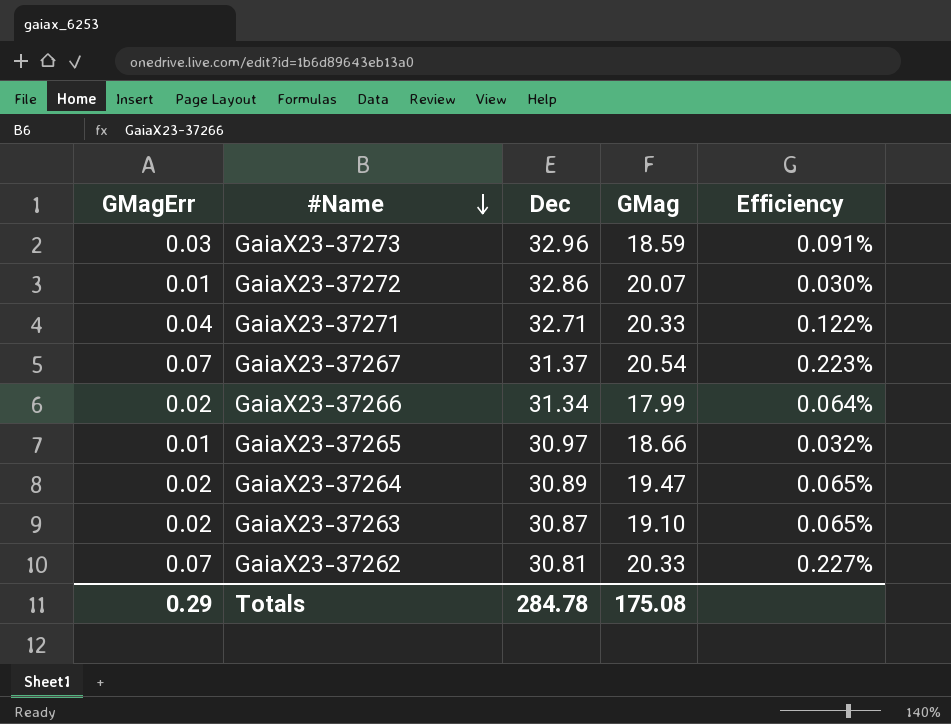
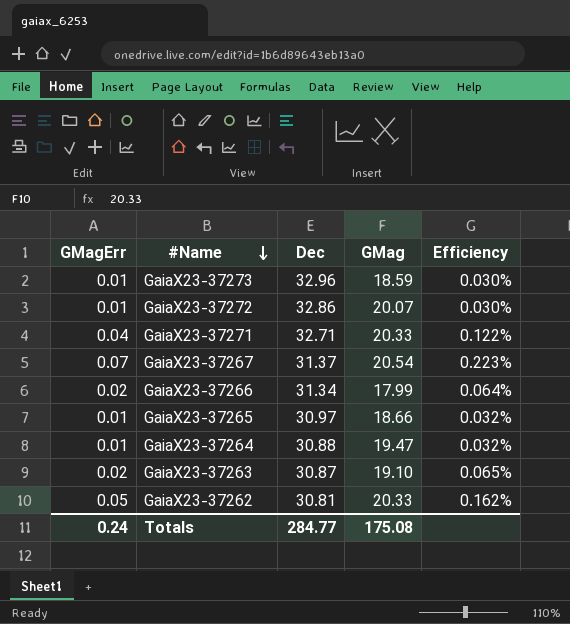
GaiaX23-37273 | GMagErr: 0.03 -> 0.01
GaiaX23-37273 | Efficiency: 0.091% -> 0.030%
GaiaX23-37264 | GMagErr: 0.02 -> 0.01
GaiaX23-37264 | Dec: 30.89 -> 30.88
GaiaX23-37264 | Efficiency: 0.065% -> 0.032%
GaiaX23-37262 | GMagErr: 0.07 -> 0.05
GaiaX23-37262 | Efficiency: 0.227% -> 0.162%
Totals | GMagErr: 0.29 -> 0.24
Totals | Dec: 284.78 -> 284.77

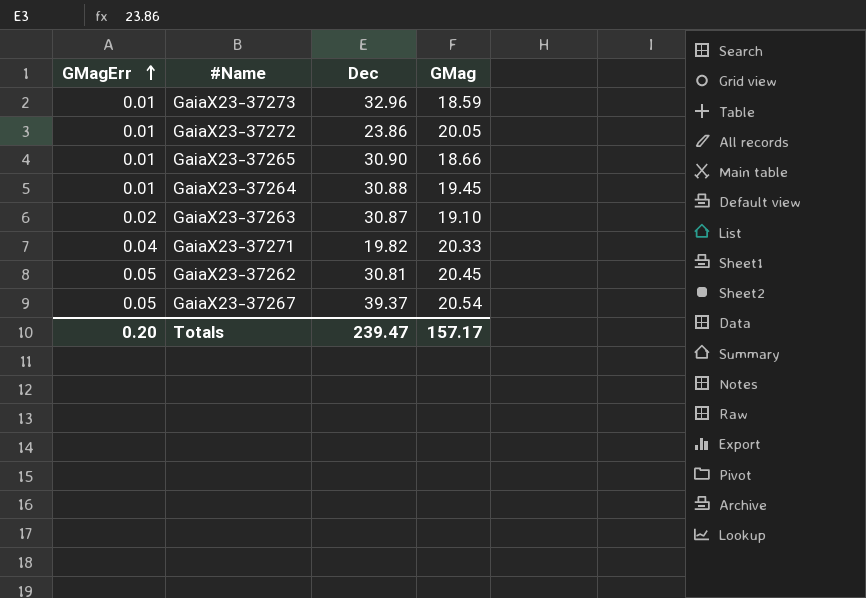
row order: #Name descending -> GMagErr ascending
column Efficiency | formula: [GMagErr] / [Dec] -> none
row GaiaX23-37266: 0.02 | 31.34 | 17.99 | 0.064% -> none
GaiaX23-37272 | Dec: 32.86 -> 23.86
GaiaX23-37272 | GMag: 20.07 -> 20.05
GaiaX23-37265 | Dec: 30.97 -> 30.90
GaiaX23-37264 | GMag: 19.47 -> 19.45
GaiaX23-37271 | Dec: 32.71 -> 19.82
GaiaX23-37262 | GMag: 20.33 -> 20.45
GaiaX23-37267 | GMagErr: 0.07 -> 0.05
GaiaX23-37267 | Dec: 31.37 -> 39.37
Totals | GMagErr: 0.24 -> 0.20
Totals | Dec: 284.77 -> 239.47
Totals | GMag: 175.08 -> 157.17

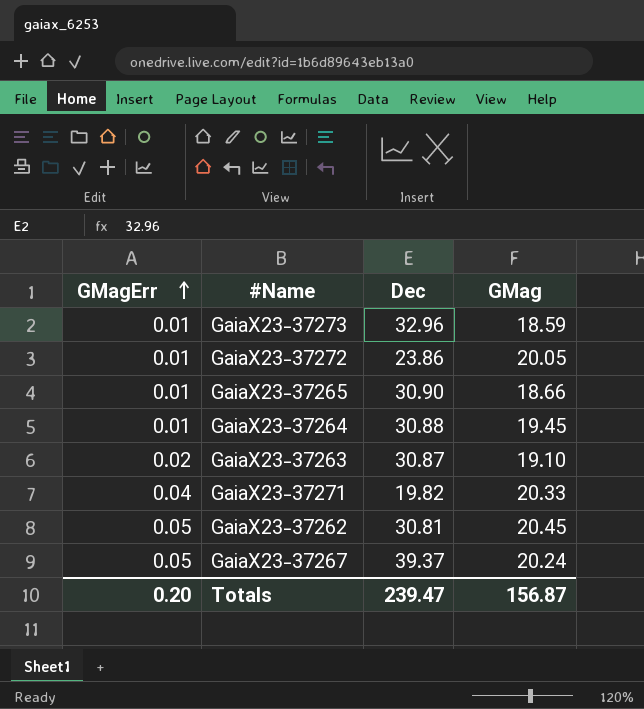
GaiaX23-37267 | GMag: 20.54 -> 20.24
Totals | GMag: 157.17 -> 156.87

